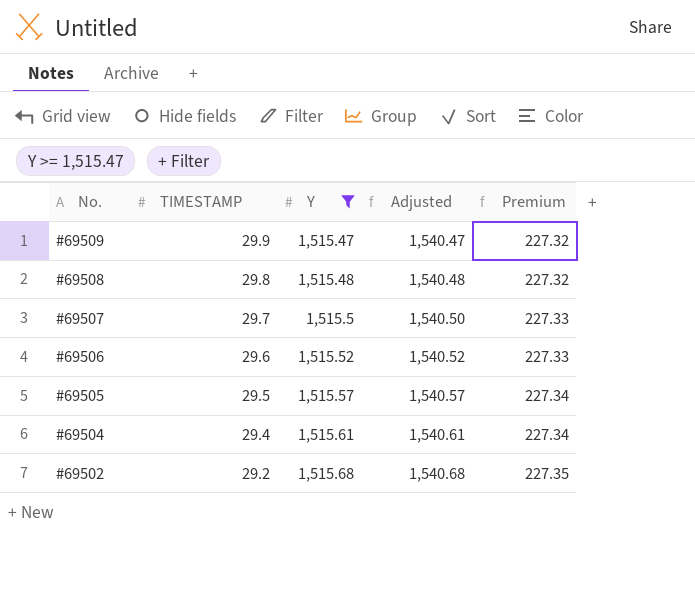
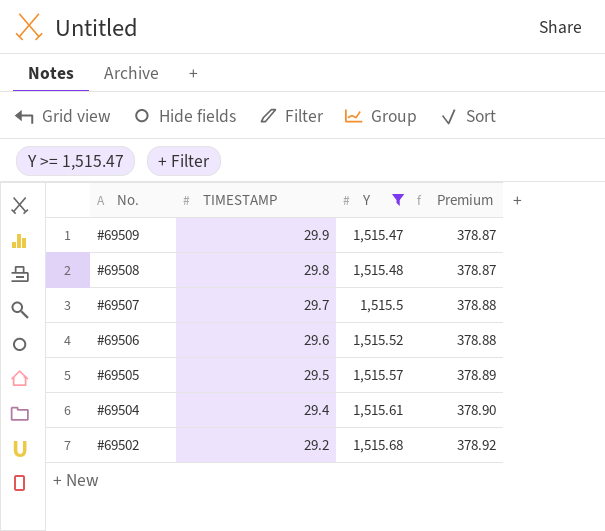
column Adjusted | formula: [Y] + 25 -> none
column Premium | formula: [Y] * 0.15 -> [Y] * 0.25

